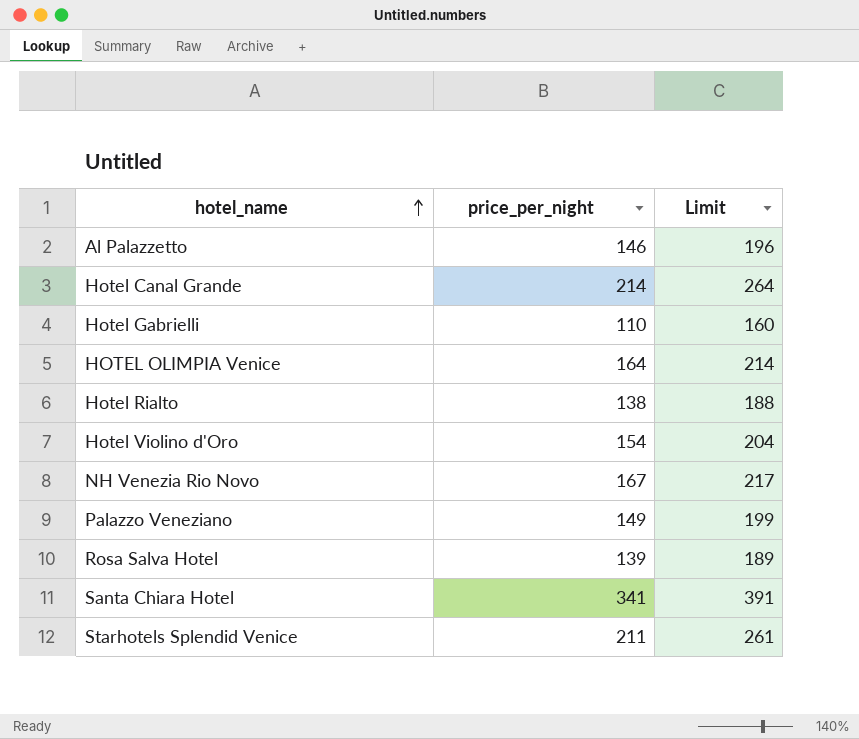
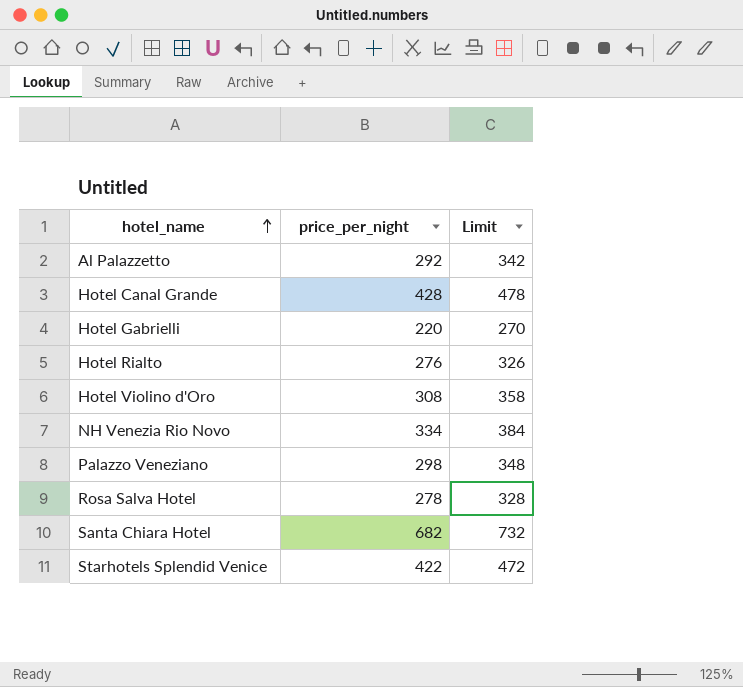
row HOTEL OLIMPIA Venice: 164 | 214 -> none
Al Palazzetto | price_per_night: 146 -> 292
Al Palazzetto | Limit: 196 -> 342
Hotel Canal Grande | price_per_night: 214 -> 428
Hotel Canal Grande | Limit: 264 -> 478
Hotel Gabrielli | price_per_night: 110 -> 220
Hotel Gabrielli | Limit: 160 -> 270
Hotel Rialto | price_per_night: 138 -> 276
Hotel Rialto | Limit: 188 -> 326
Hotel Violino d'Oro | price_per_night: 154 -> 308
Hotel Violino d'Oro | Limit: 204 -> 358
NH Venezia Rio Novo | price_per_night: 167 -> 334
NH Venezia Rio Novo | Limit: 217 -> 384
Palazzo Veneziano | price_per_night: 149 -> 298
Palazzo Veneziano | Limit: 199 -> 348
Rosa Salva Hotel | price_per_night: 139 -> 278
Rosa Salva Hotel | Limit: 189 -> 328
Santa Chiara Hotel | price_per_night: 341 -> 682
Santa Chiara Hotel | Limit: 391 -> 732
Starhotels Splendid Venice | price_per_night: 211 -> 422
Starhotels Splendid Venice | Limit: 261 -> 472

